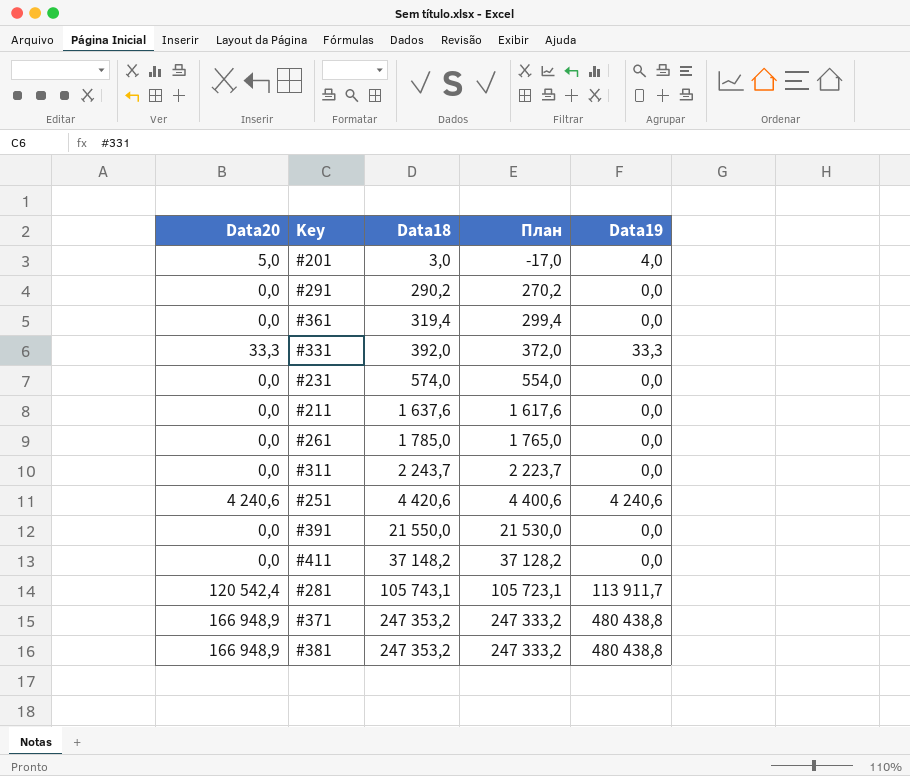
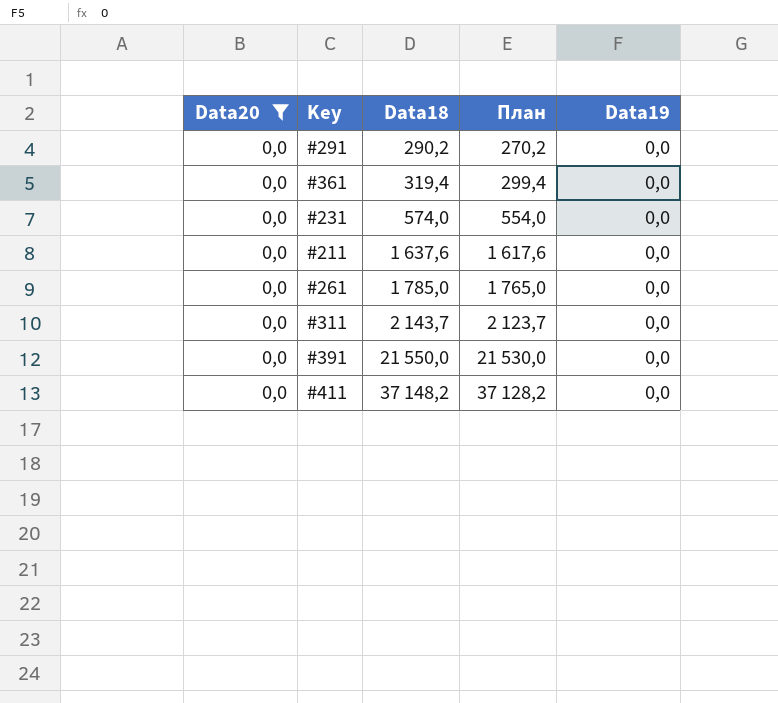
filter: none -> Data20 = 0,0
#311 | Data18: 2 243,7 -> 2 143,7
#311 | План: 2 223,7 -> 2 123,7

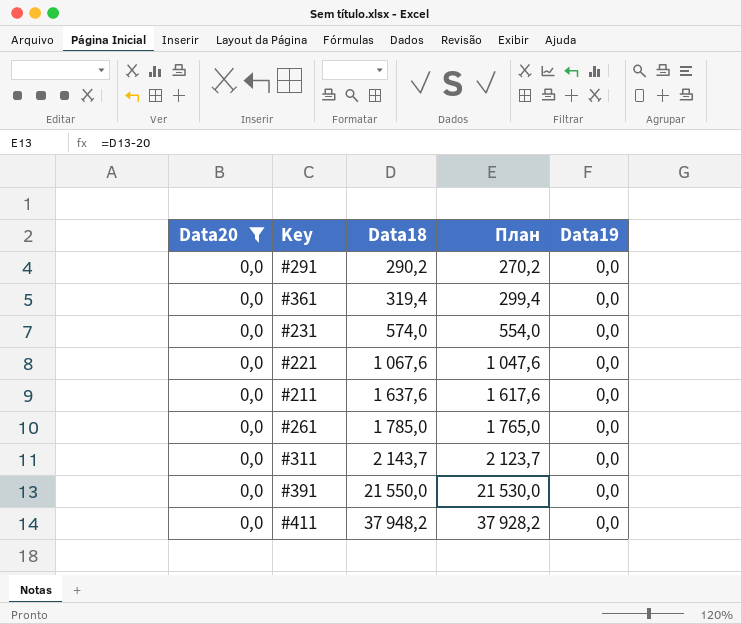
row #221: none -> 0,0 | 1 067,6 | 1 047,6 | 0,0
#411 | Data18: 37 148,2 -> 37 948,2
#411 | План: 37 128,2 -> 37 928,2

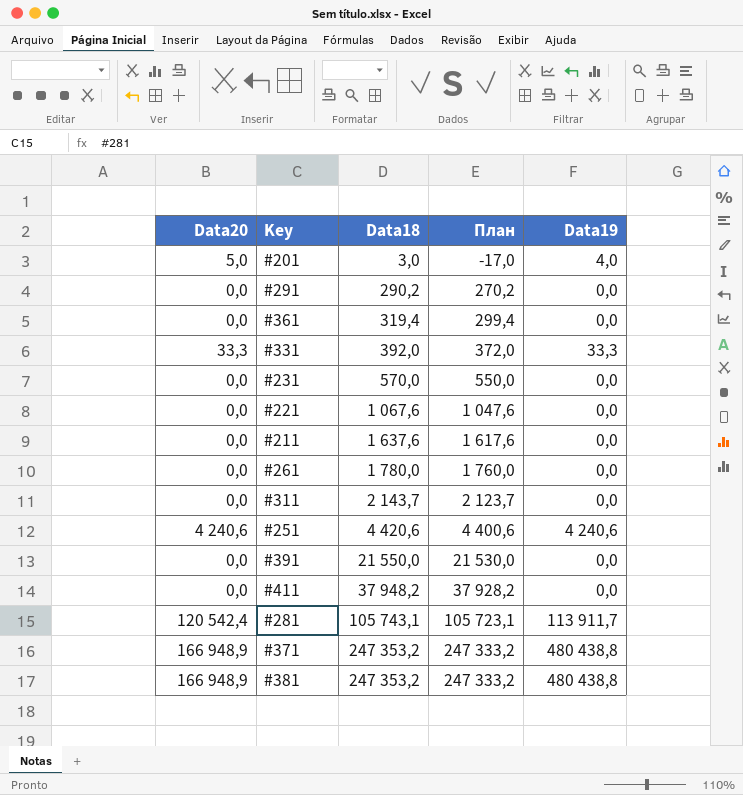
filter: Data20 = 0,0 -> none
#231 | Data18: 574,0 -> 570,0
#231 | План: 554,0 -> 550,0
#261 | Data18: 1 785,0 -> 1 780,0
#261 | План: 1 765,0 -> 1 760,0

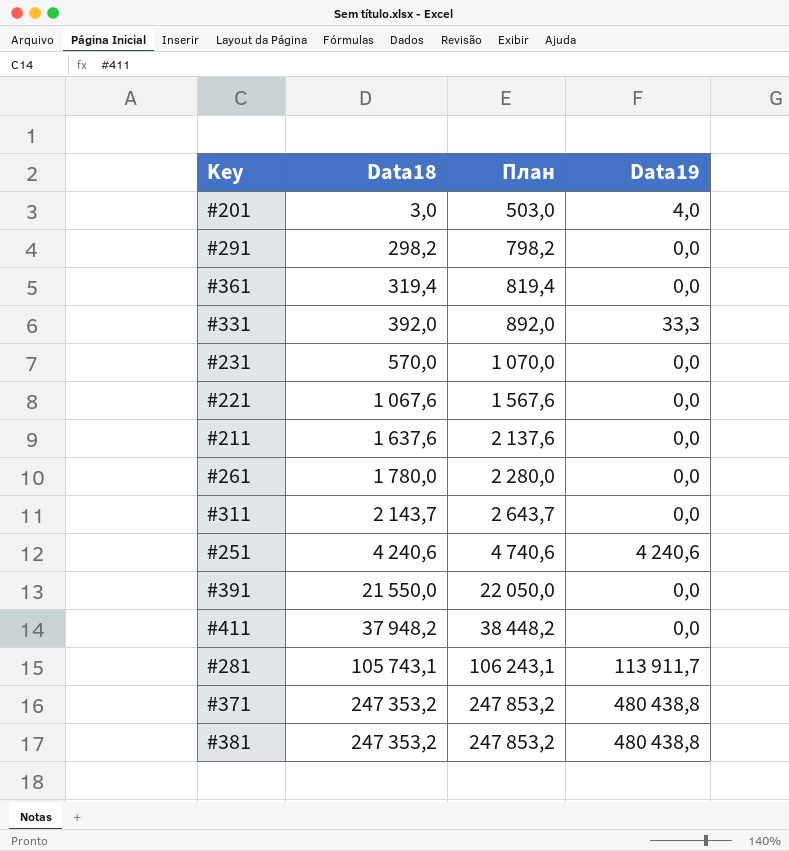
column Data20 | position: 1 -> none
column План | formula: [Data18] - 20 -> [Data18] + 500
#291 | Data18: 290,2 -> 298,2
#251 | Data18: 4 420,6 -> 4 240,6

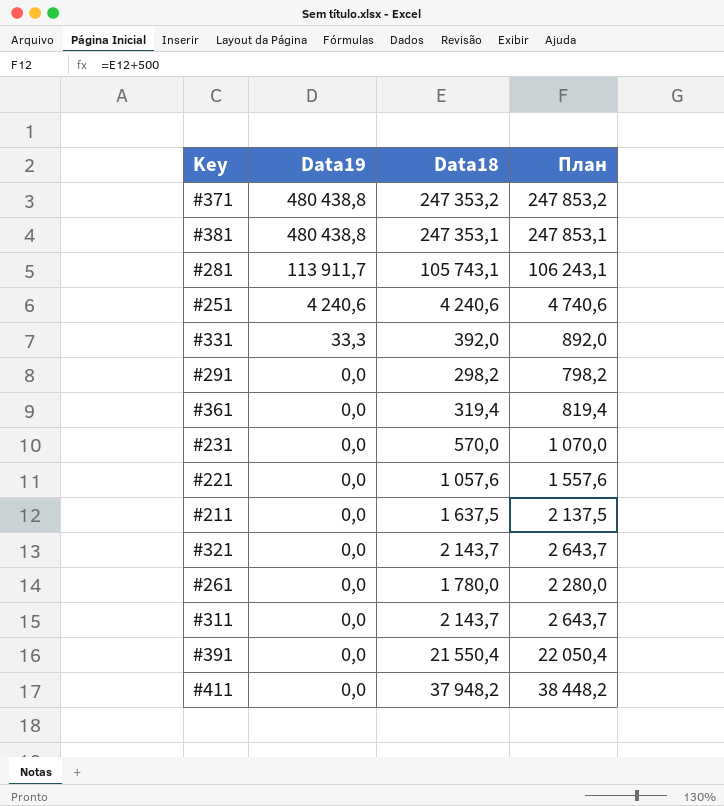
row order: Data18 ascending -> Data19 descending
column Data19 | position: 4 -> 2
row #201: 3,0 | 503,0 | 4,0 -> none
#381 | Data18: 247 353,2 -> 247 353,1
#381 | План: 247 853,2 -> 247 853,1
#221 | Data18: 1 067,6 -> 1 057,6
#221 | План: 1 567,6 -> 1 557,6
#211 | Data18: 1 637,6 -> 1 637,5
#211 | План: 2 137,6 -> 2 137,5
row #321: none -> 0,0 | 2 143,7 | 2 643,7
#391 | Data18: 21 550,0 -> 21 550,4
#391 | План: 22 050,0 -> 22 050,4

